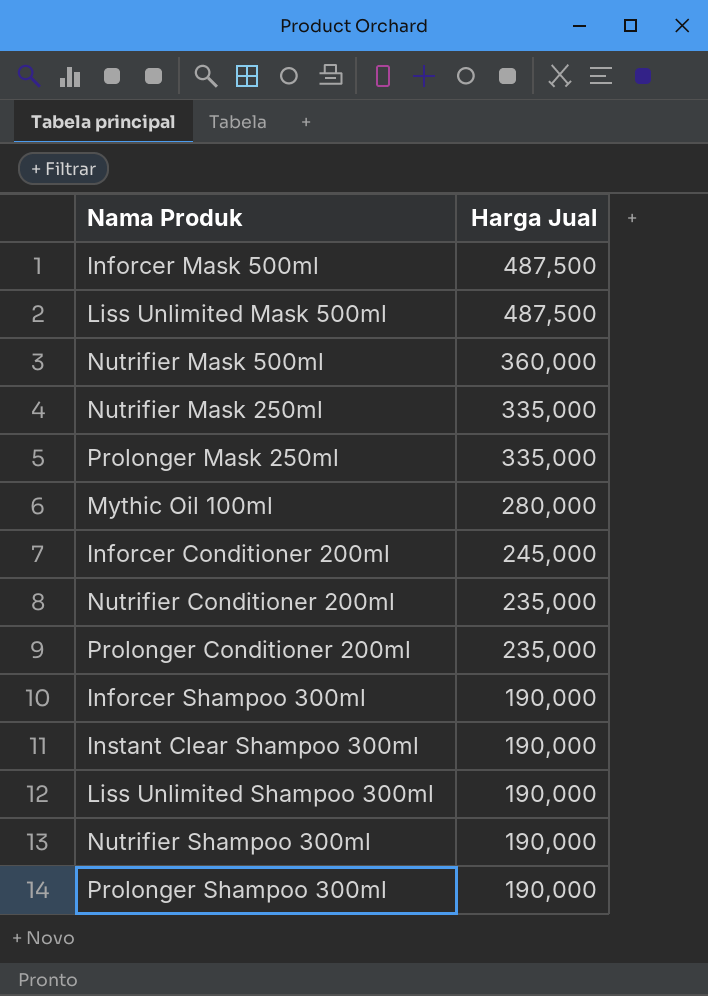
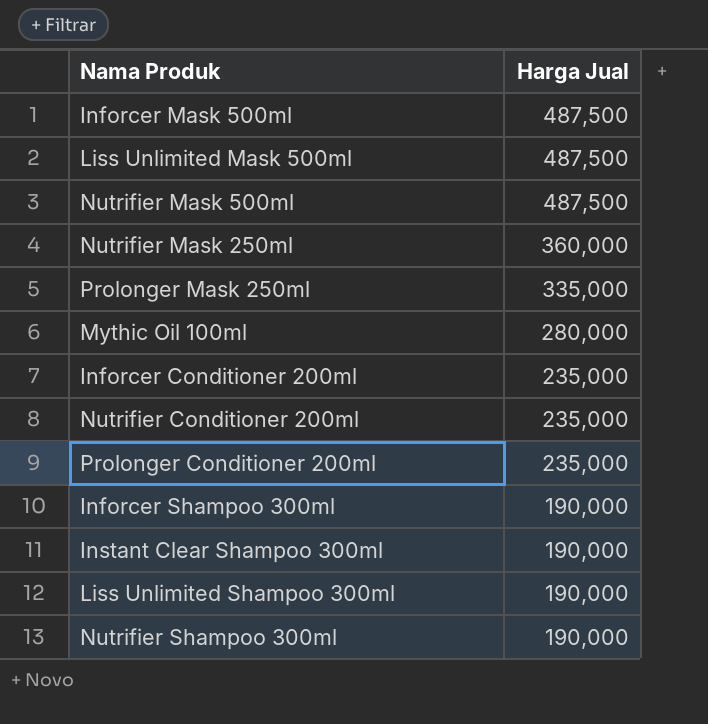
row Prolonger Shampoo 300ml: 190,000 -> none
Nutrifier Mask 500ml | Harga Jual: 360,000 -> 487,500
Nutrifier Mask 250ml | Harga Jual: 335,000 -> 360,000
Inforcer Conditioner 200ml | Harga Jual: 245,000 -> 235,000

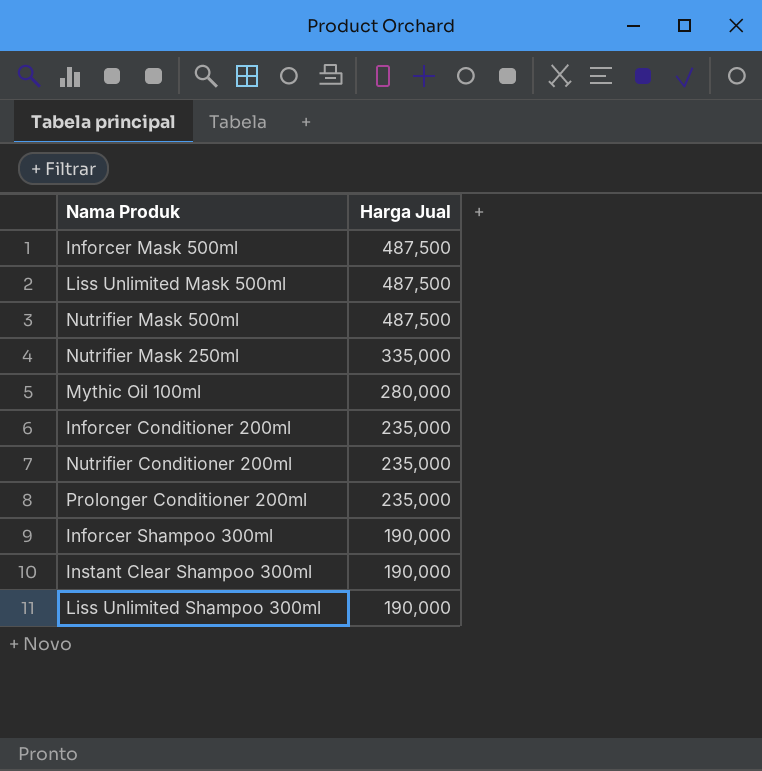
row Prolonger Mask 250ml: 335,000 -> none
row Nutrifier Shampoo 300ml: 190,000 -> none
Nutrifier Mask 250ml | Harga Jual: 360,000 -> 335,000

